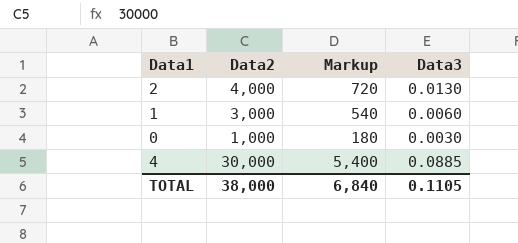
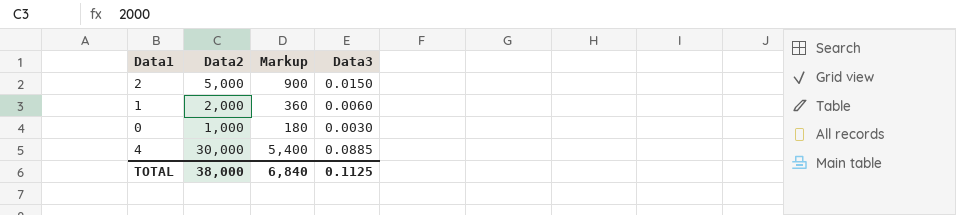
2 | Data2: 4,000 -> 5,000
2 | Markup: 720 -> 900
2 | Data3: 0.0130 -> 0.0150
1 | Data2: 3,000 -> 2,000
1 | Markup: 540 -> 360
TOTAL | Data3: 0.1105 -> 0.1125

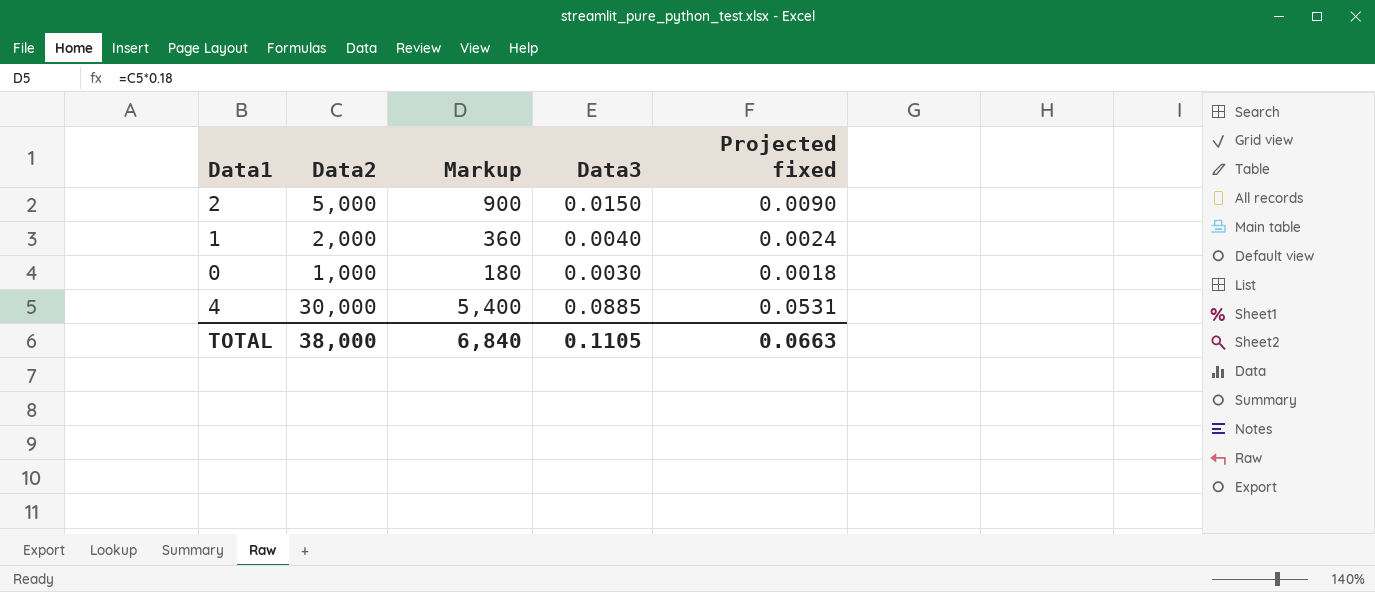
column Projected fixed | formula: none -> [Data3] * 0.6
1 | Data3: 0.0060 -> 0.0040
TOTAL | Data3: 0.1125 -> 0.1105

